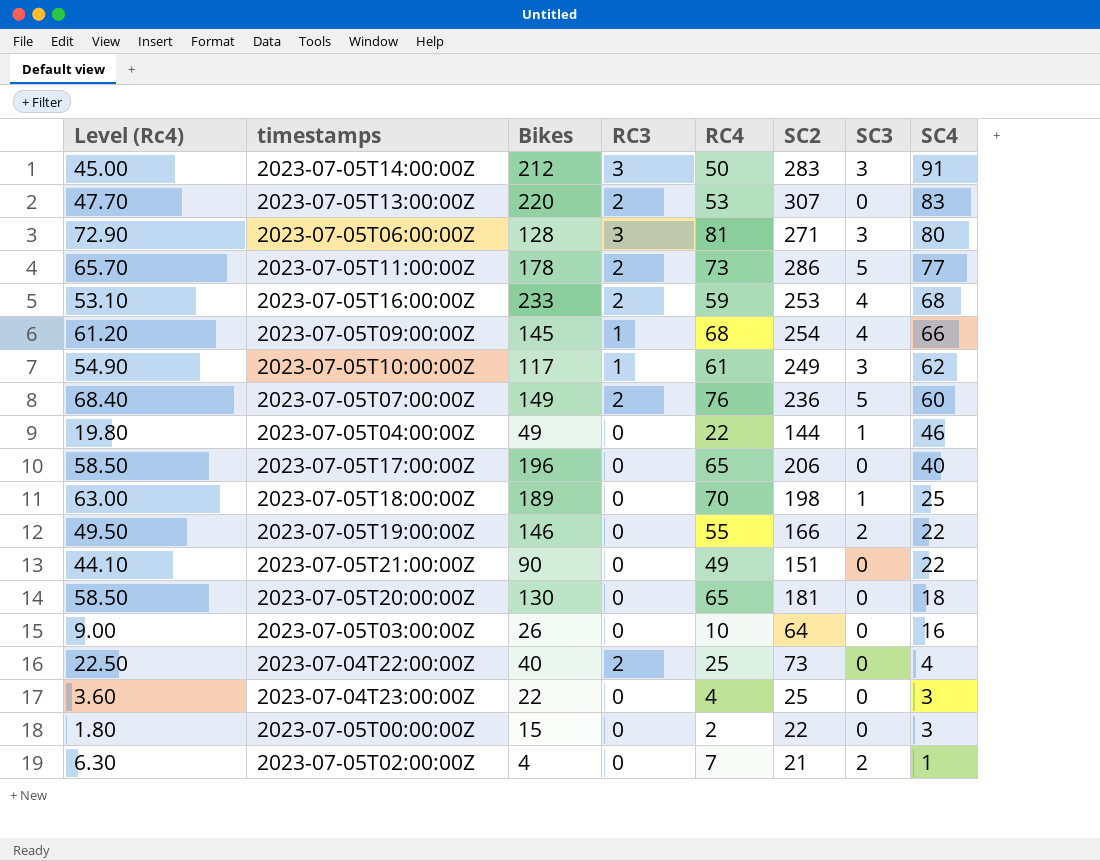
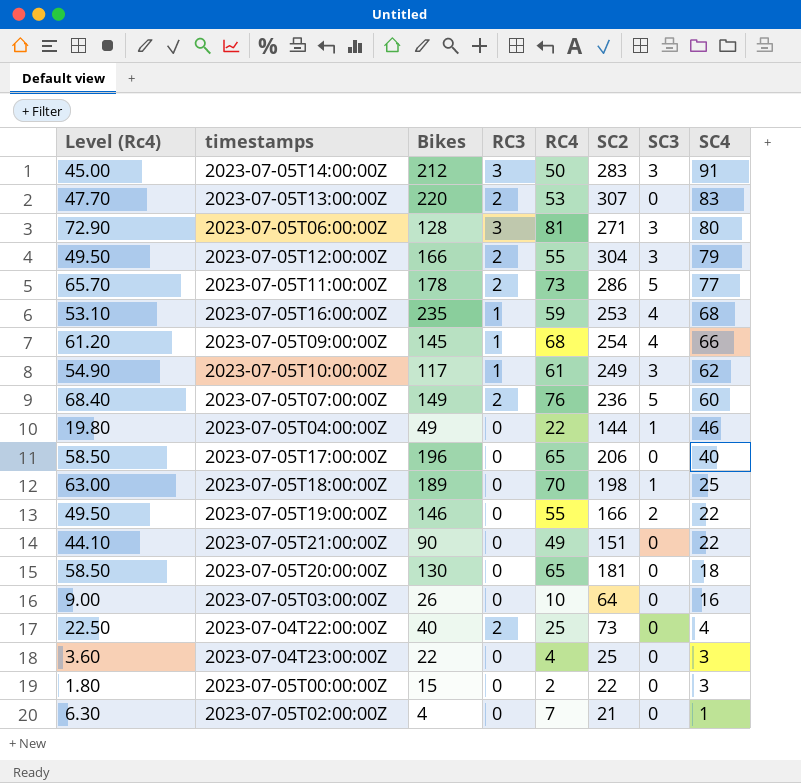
row 2023-07-05T12:00:00Z: none -> 49.50 | 166 | 2 | 55 | 304 | 3 | 79
2023-07-05T16:00:00Z | Bikes: 233 -> 235
2023-07-05T16:00:00Z | RC3: 2 -> 1
2023-07-05T02:00:00Z | SC3: 2 -> 0

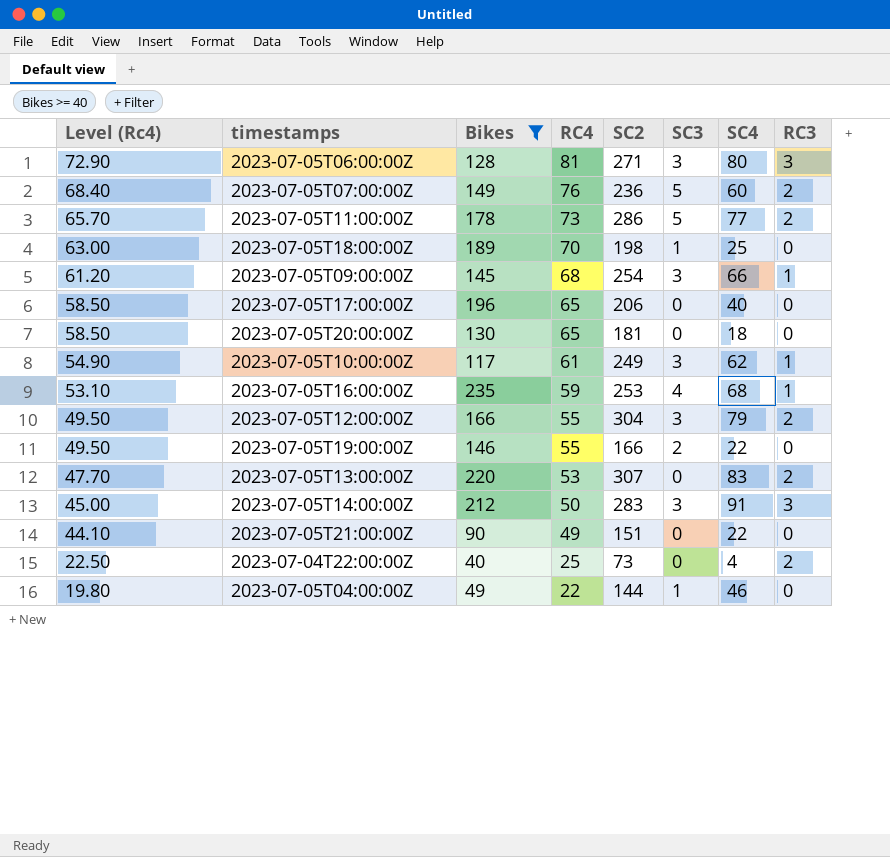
filter: none -> Bikes >= 40
row order: SC4 descending -> Level (Rc4) descending
column RC3 | position: 4 -> 8
2023-07-05T09:00:00Z | SC3: 4 -> 3

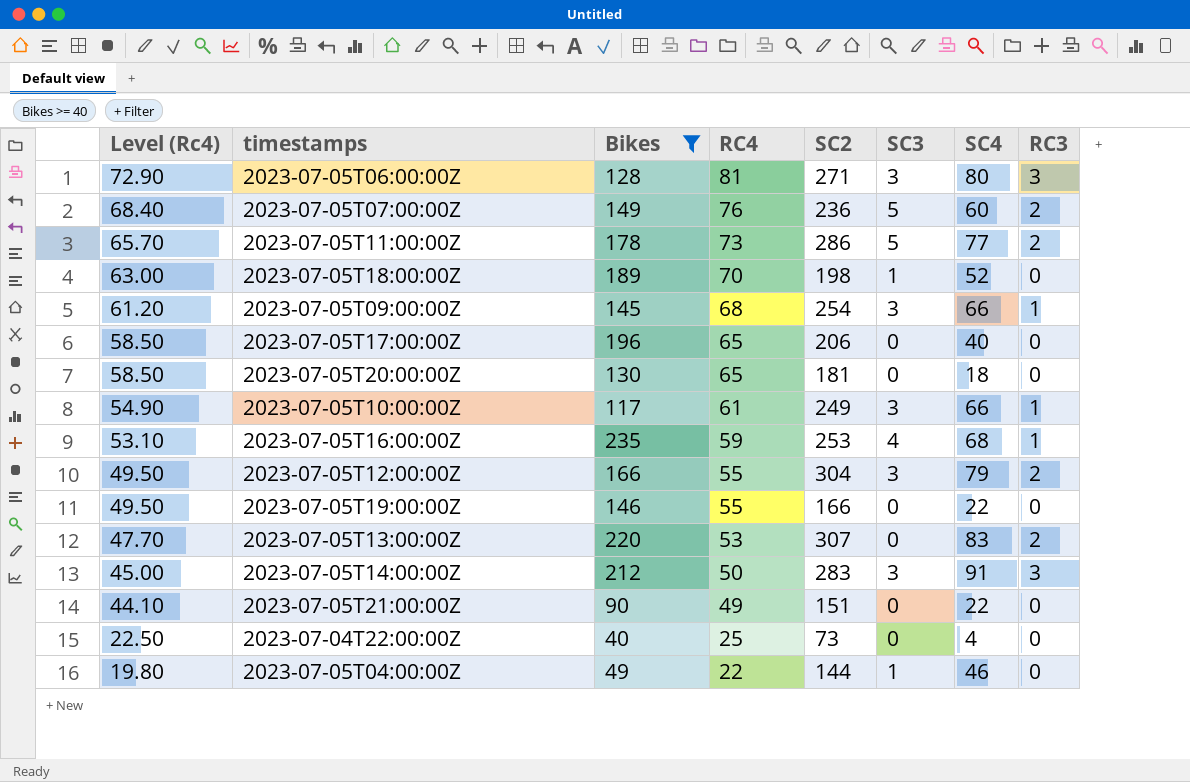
2023-07-05T18:00:00Z | SC4: 25 -> 52
2023-07-05T10:00:00Z | SC4: 62 -> 66
2023-07-05T19:00:00Z | SC3: 2 -> 0
2023-07-04T22:00:00Z | RC3: 2 -> 0

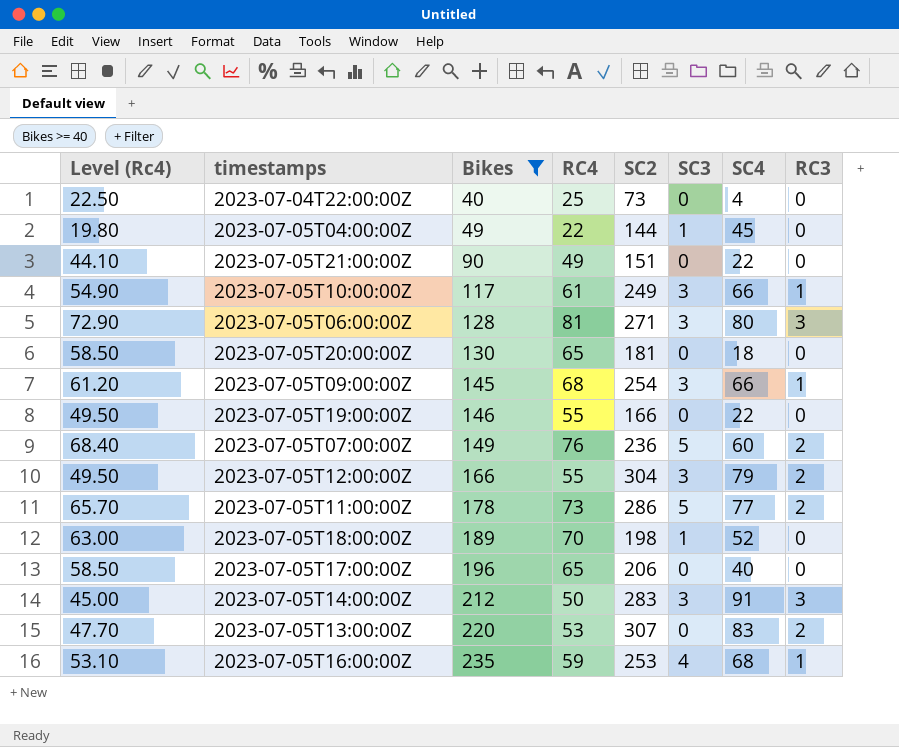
row order: Level (Rc4) descending -> Bikes ascending
2023-07-05T04:00:00Z | SC4: 46 -> 45

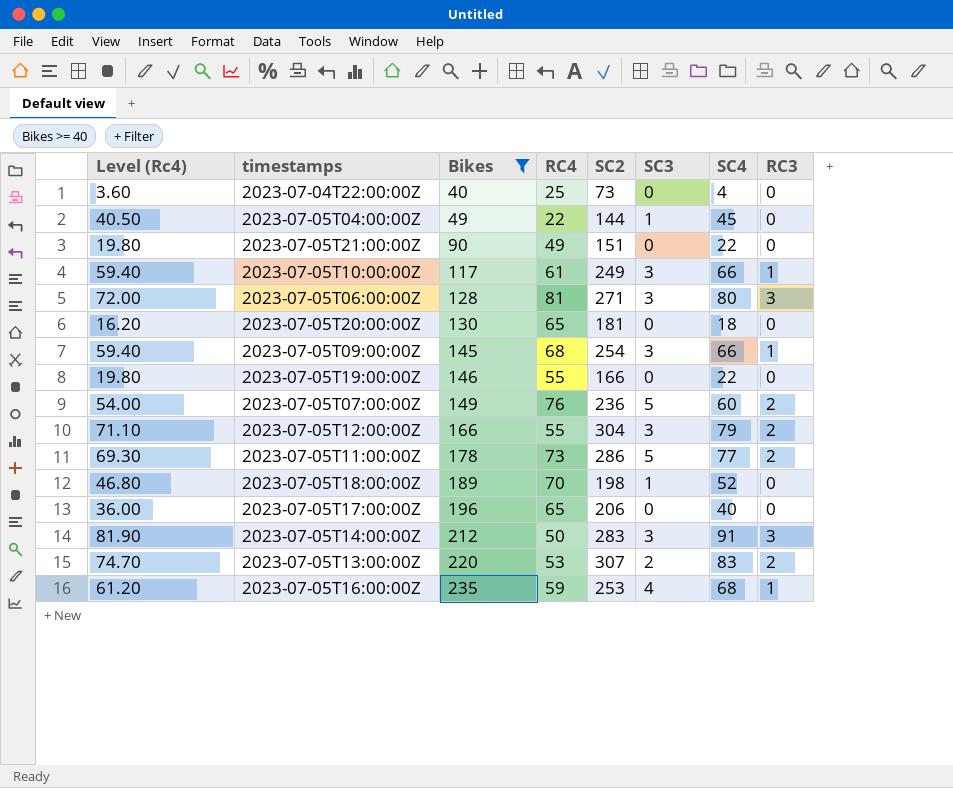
column Level (Rc4) | formula: [RC4] * 0.9 -> [SC4] * 0.9
2023-07-05T13:00:00Z | SC3: 0 -> 2

